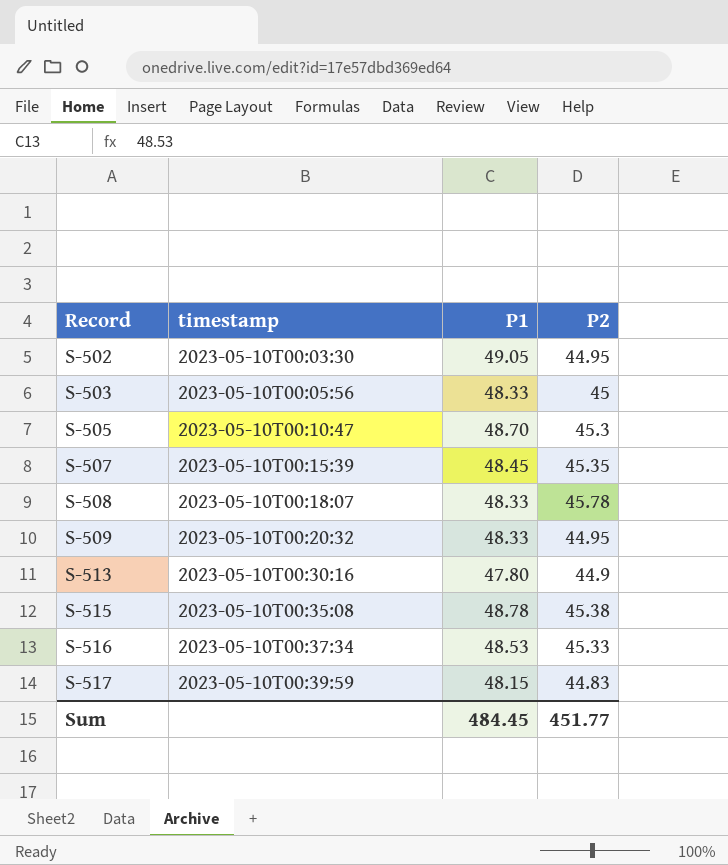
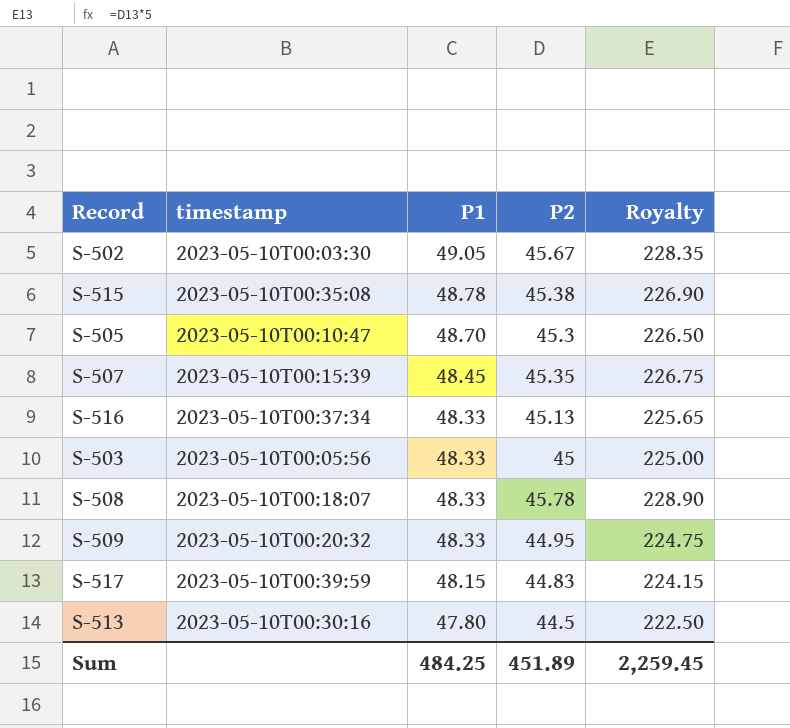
row order: Record ascending -> P1 descending
column Royalty | formula: none -> [P2] * 5
S-502 | P2: 44.95 -> 45.67
S-516 | P1: 48.53 -> 48.33
S-516 | P2: 45.33 -> 45.13
S-513 | P2: 44.9 -> 44.5
Sum | P1: 484.45 -> 484.25
Sum | P2: 451.77 -> 451.89

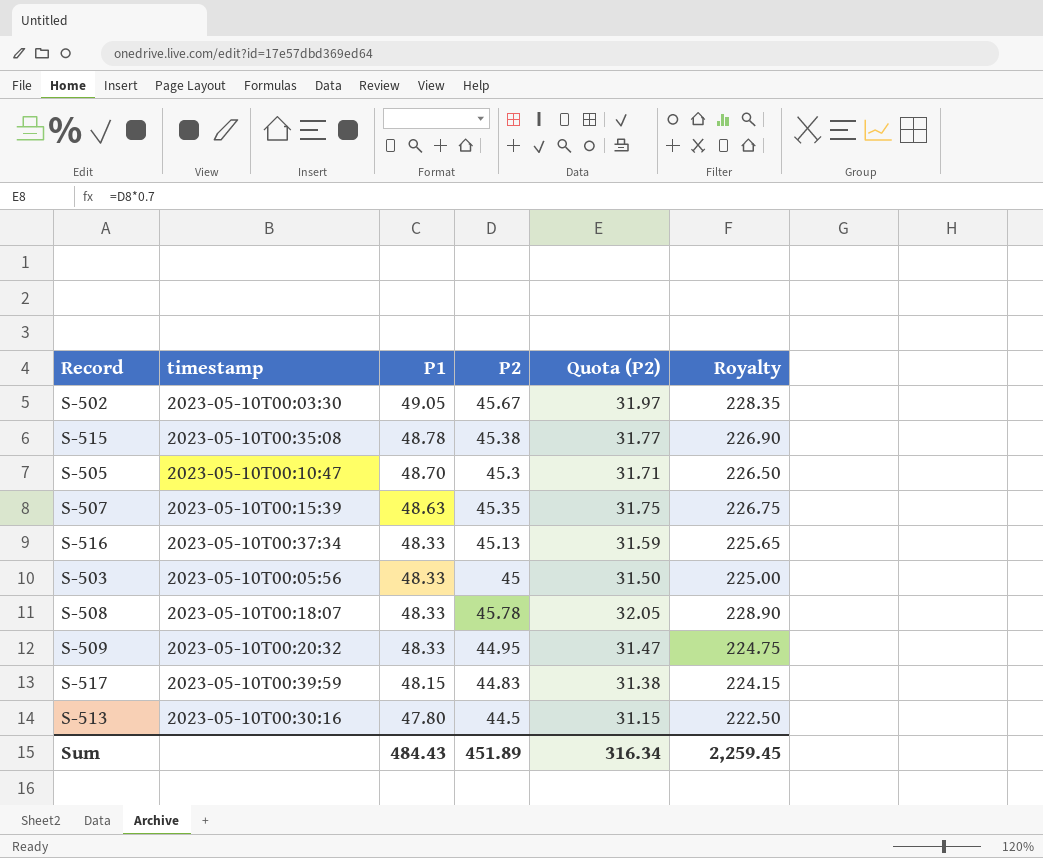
column Quota (P2) | formula: none -> [P2] * 0.7
S-507 | P1: 48.45 -> 48.63
Sum | P1: 484.25 -> 484.43

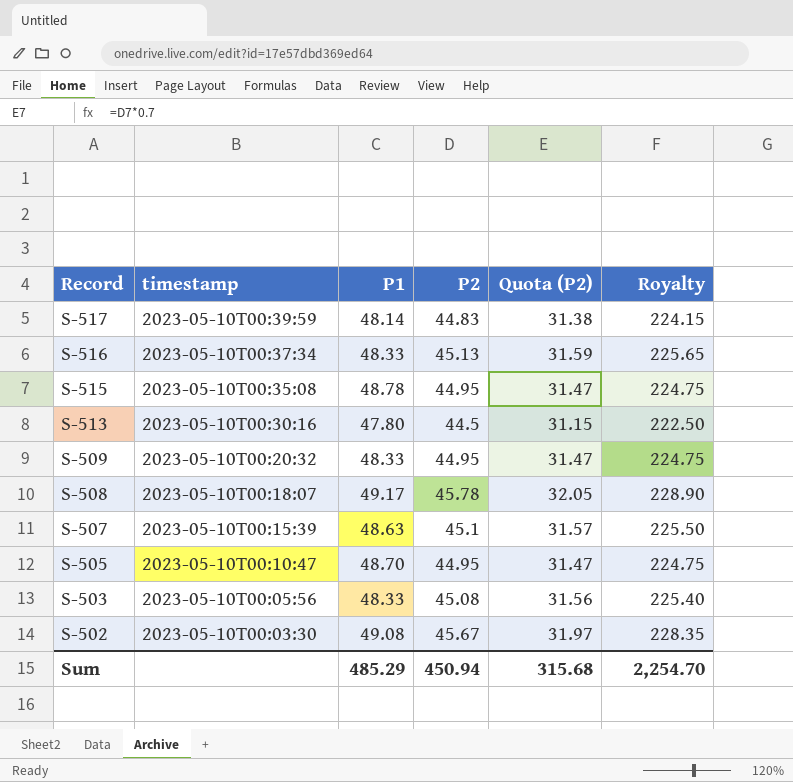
row order: P1 descending -> Record descending
S-517 | P1: 48.15 -> 48.14
S-515 | P2: 45.38 -> 44.95
S-515 | Quota (P2): 31.77 -> 31.47
S-515 | Royalty: 226.90 -> 224.75
S-508 | P1: 48.33 -> 49.17
S-507 | P2: 45.35 -> 45.1
S-507 | Quota (P2): 31.75 -> 31.57
S-507 | Royalty: 226.75 -> 225.50
S-505 | P2: 45.3 -> 44.95
S-505 | Quota (P2): 31.71 -> 31.47
S-505 | Royalty: 226.50 -> 224.75
S-503 | P2: 45 -> 45.08
S-503 | Quota (P2): 31.50 -> 31.56
S-503 | Royalty: 225.00 -> 225.40
S-502 | P1: 49.05 -> 49.08
Sum | P1: 484.43 -> 485.29
Sum | P2: 451.89 -> 450.94
Sum | Quota (P2): 316.34 -> 315.68
Sum | Royalty: 2,259.45 -> 2,254.70

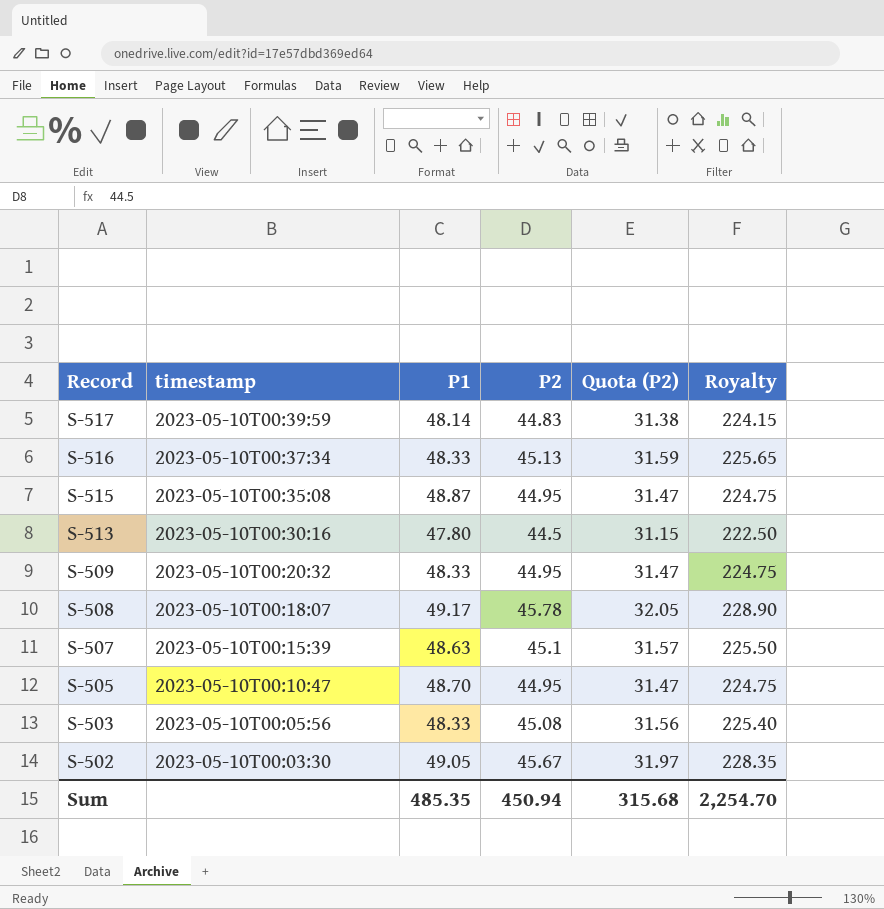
S-515 | P1: 48.78 -> 48.87
S-502 | P1: 49.08 -> 49.05
Sum | P1: 485.29 -> 485.35

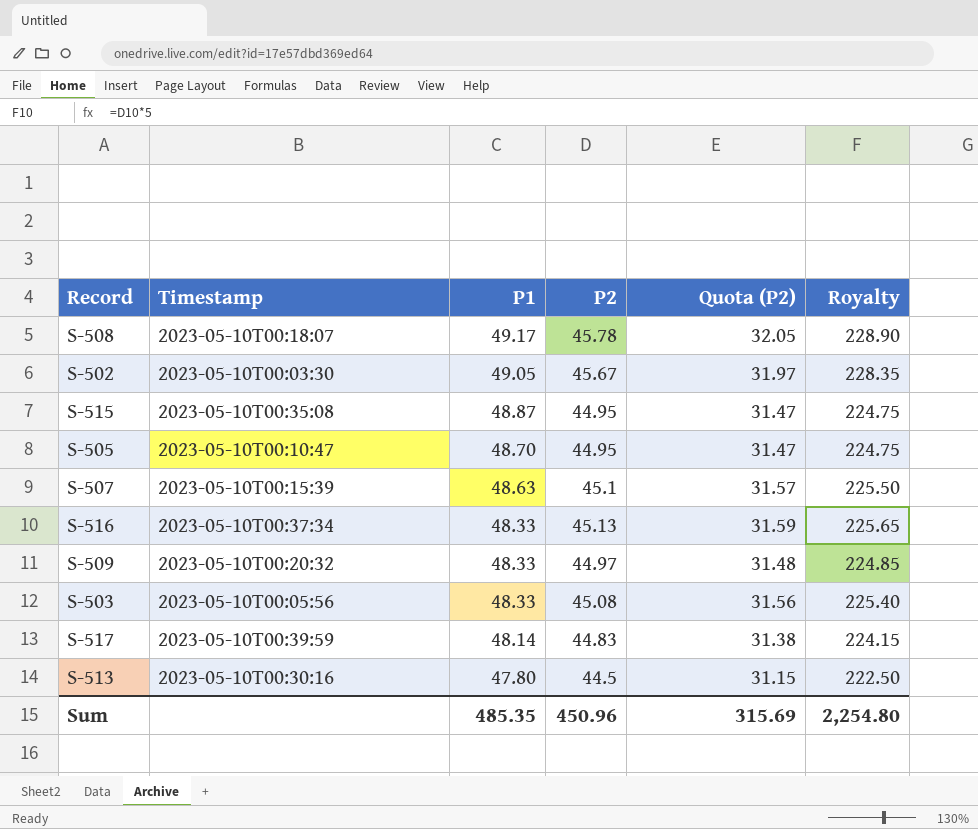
row order: Record descending -> P1 descending
column name: timestamp -> Timestamp
S-509 | P2: 44.95 -> 44.97
S-509 | Quota (P2): 31.47 -> 31.48
S-509 | Royalty: 224.75 -> 224.85
Sum | P2: 450.94 -> 450.96
Sum | Quota (P2): 315.68 -> 315.69
Sum | Royalty: 2,254.70 -> 2,254.80

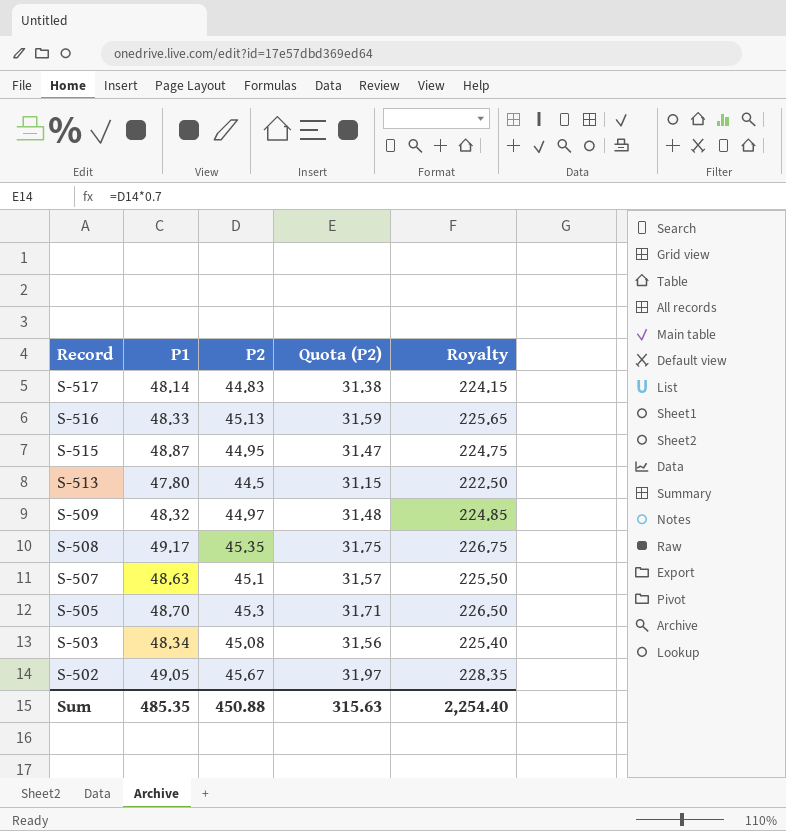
row order: P1 descending -> Record descending
column Timestamp | position: 2 -> none
S-509 | P1: 48.33 -> 48.32
S-508 | P2: 45.78 -> 45.35
S-508 | Quota (P2): 32.05 -> 31.75
S-508 | Royalty: 228.90 -> 226.75
S-505 | P2: 44.95 -> 45.3
S-505 | Quota (P2): 31.47 -> 31.71
S-505 | Royalty: 224.75 -> 226.50
S-503 | P1: 48.33 -> 48.34
Sum | P2: 450.96 -> 450.88
Sum | Quota (P2): 315.69 -> 315.63
Sum | Royalty: 2,254.80 -> 2,254.40

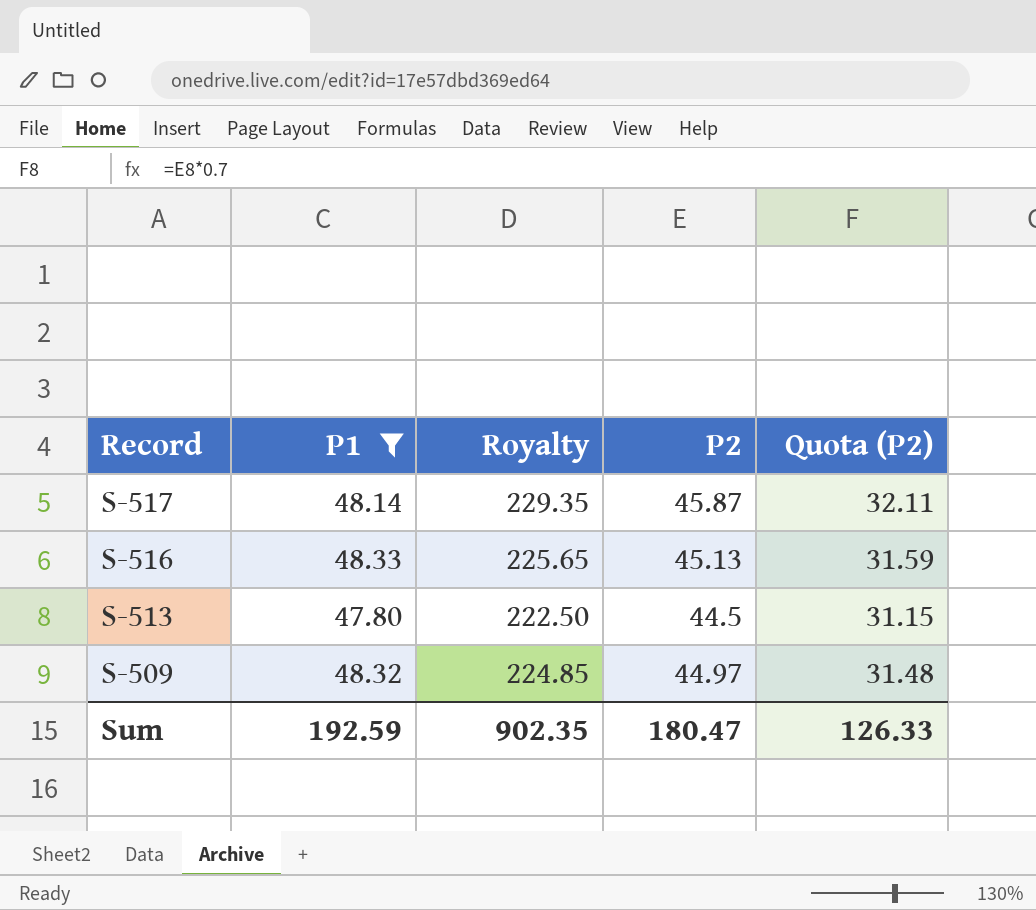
filter: none -> P1 <= 48.33
column Royalty | position: 5 -> 3
S-517 | Royalty: 224.15 -> 229.35
S-517 | P2: 44.83 -> 45.87
S-517 | Quota (P2): 31.38 -> 32.11
Sum | P1: 485.35 -> 192.59
Sum | Royalty: 2,254.40 -> 902.35
Sum | P2: 450.88 -> 180.47
Sum | Quota (P2): 315.63 -> 126.33

